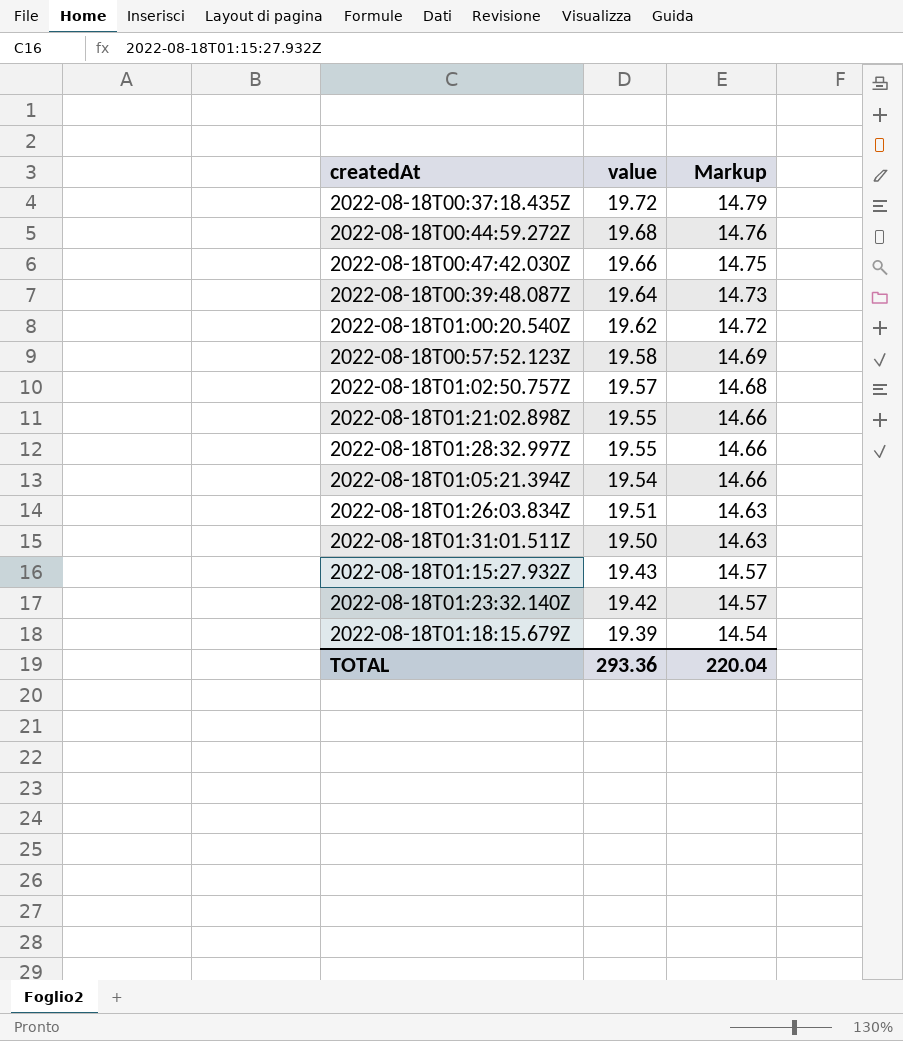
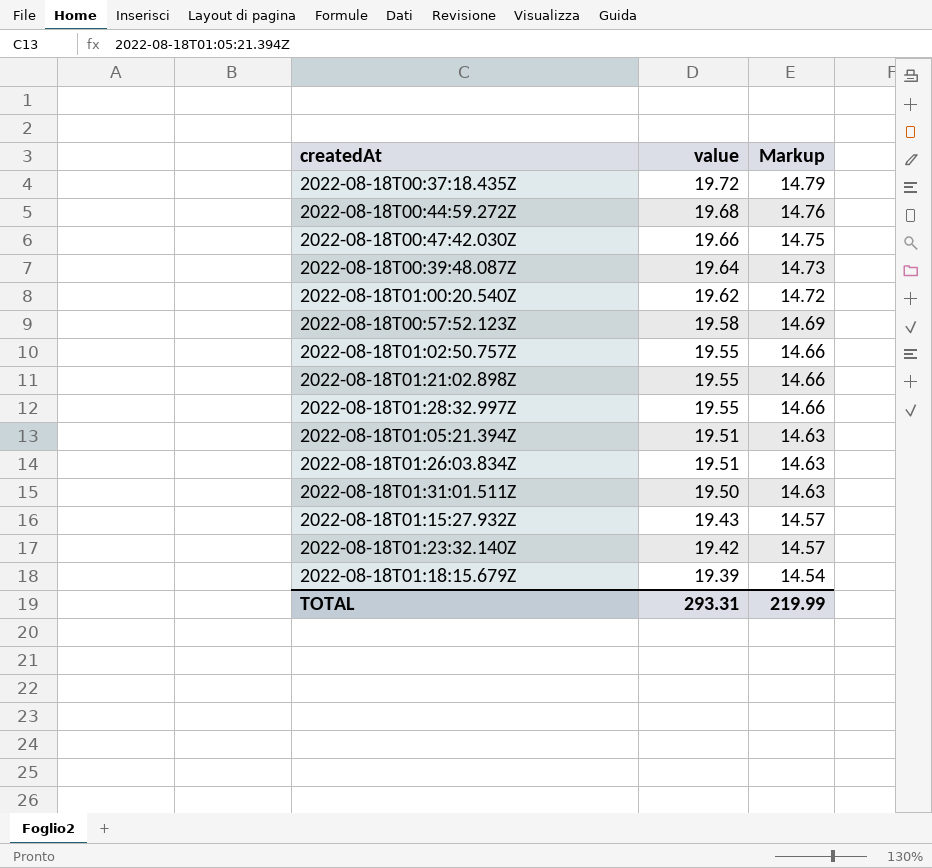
2022-08-18T01:02:50.757Z | value: 19.57 -> 19.55
2022-08-18T01:02:50.757Z | Markup: 14.68 -> 14.66
2022-08-18T01:05:21.394Z | value: 19.54 -> 19.51
2022-08-18T01:05:21.394Z | Markup: 14.66 -> 14.63
TOTAL | value: 293.36 -> 293.31
TOTAL | Markup: 220.04 -> 219.99

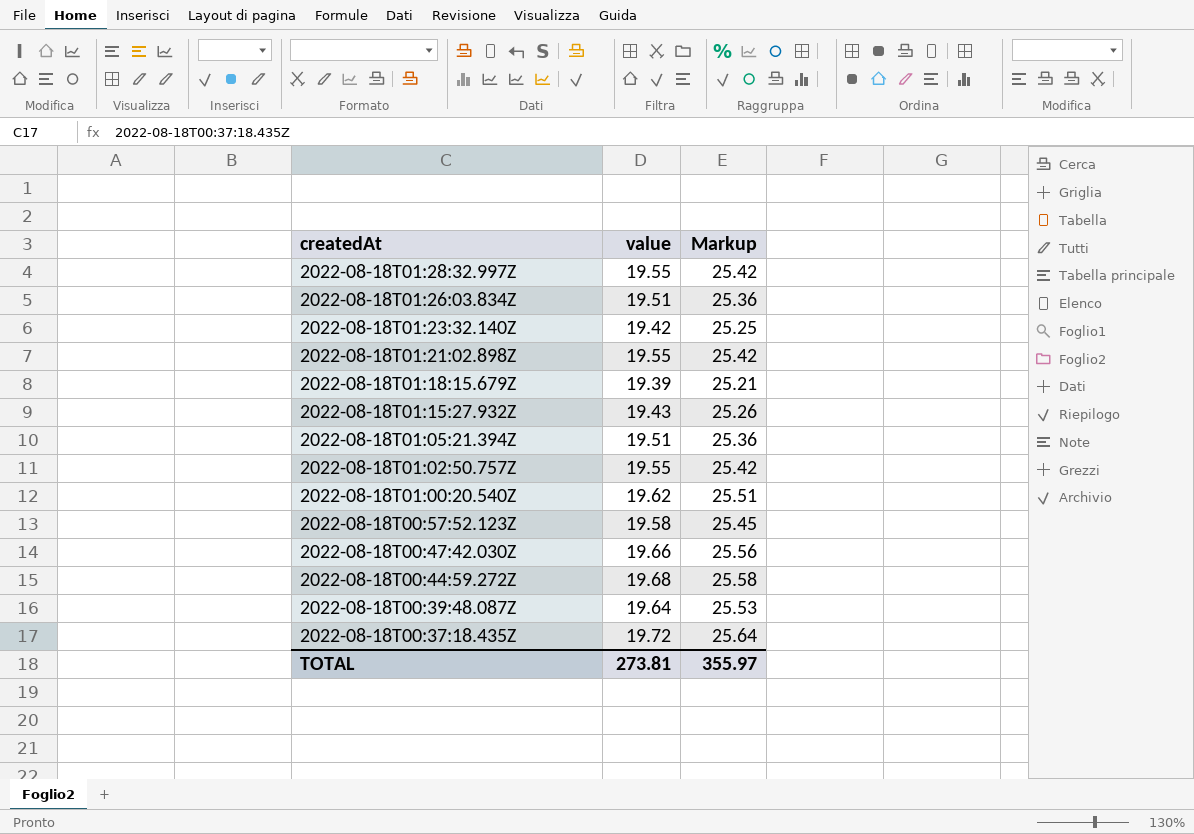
row order: value descending -> createdAt descending
column Markup | formula: [value] * 0.75 -> [value] * 1.3
row 2022-08-18T01:31:01.511Z: 19.50 | 14.63 -> none
TOTAL | value: 293.31 -> 273.81
TOTAL | Markup: 219.99 -> 355.97

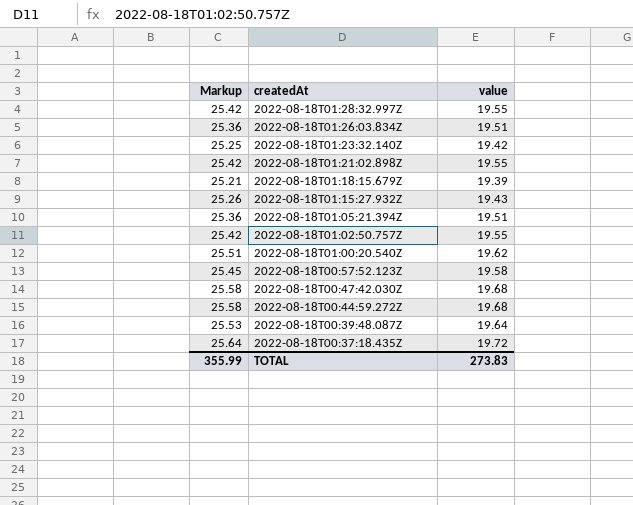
column Markup | position: 3 -> 1
2022-08-18T00:47:42.030Z | Markup: 25.56 -> 25.58
2022-08-18T00:47:42.030Z | value: 19.66 -> 19.68
TOTAL | Markup: 355.97 -> 355.99
TOTAL | value: 273.81 -> 273.83

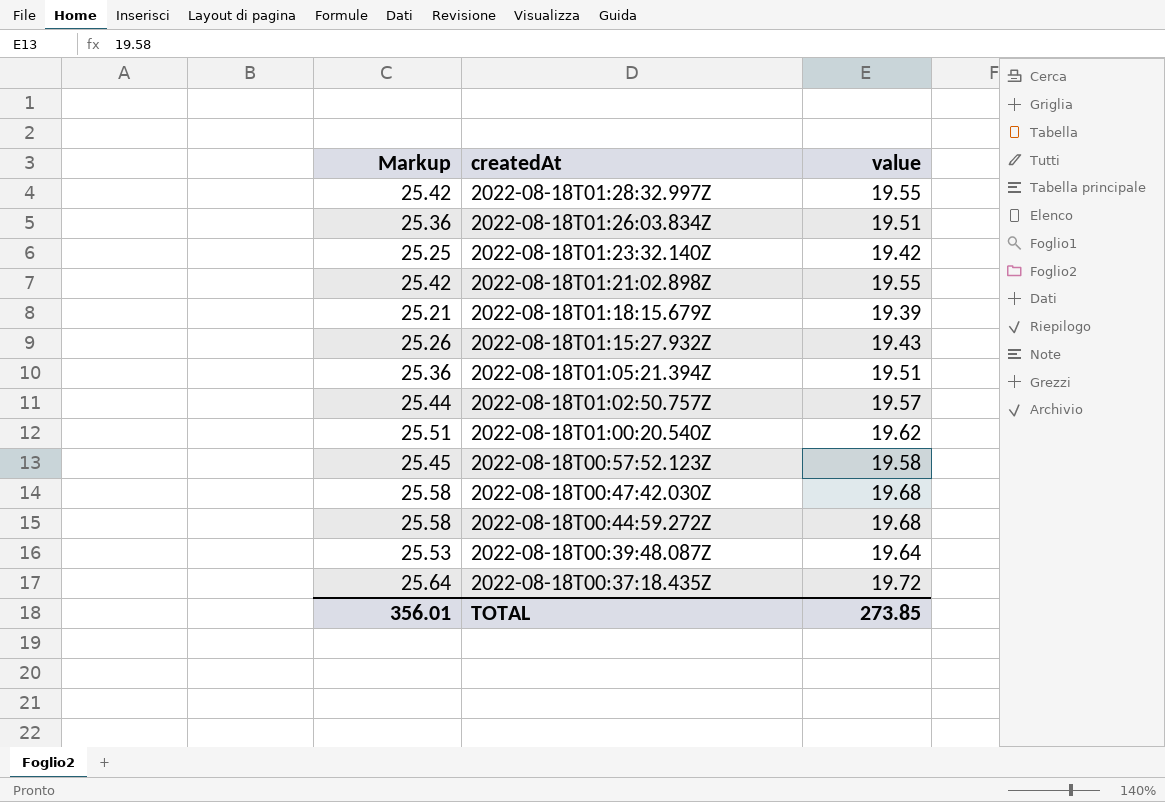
2022-08-18T01:02:50.757Z | Markup: 25.42 -> 25.44
2022-08-18T01:02:50.757Z | value: 19.55 -> 19.57
TOTAL | Markup: 355.99 -> 356.01
TOTAL | value: 273.83 -> 273.85

